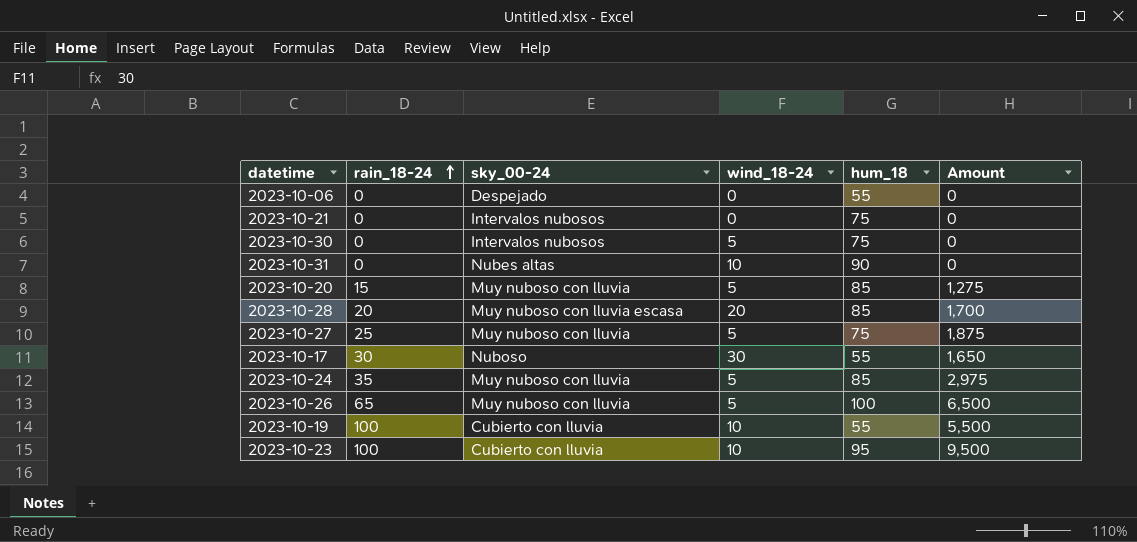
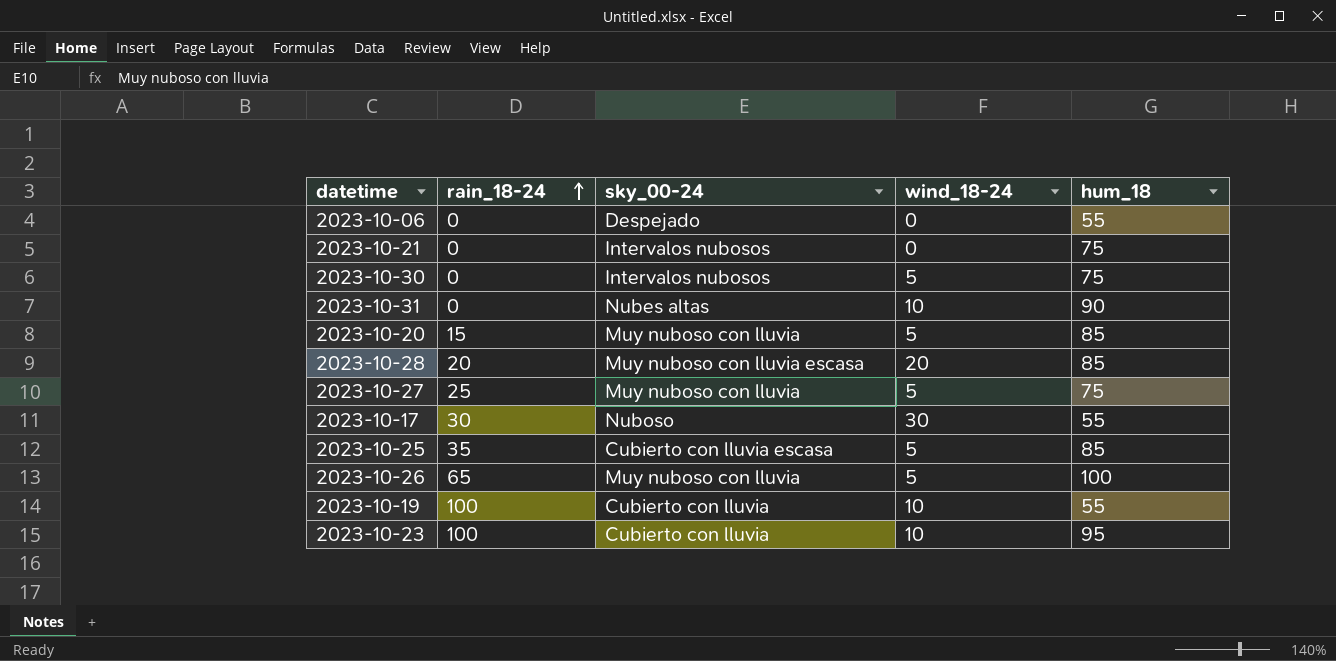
column Amount | formula: [rain_18-24] * [hum_18] -> none
row 2023-10-24: 35 | Muy nuboso con lluvia | 5 | 85 | 2,975 -> none
row 2023-10-25: none -> 35 | Cubierto con lluvia escasa | 5 | 85

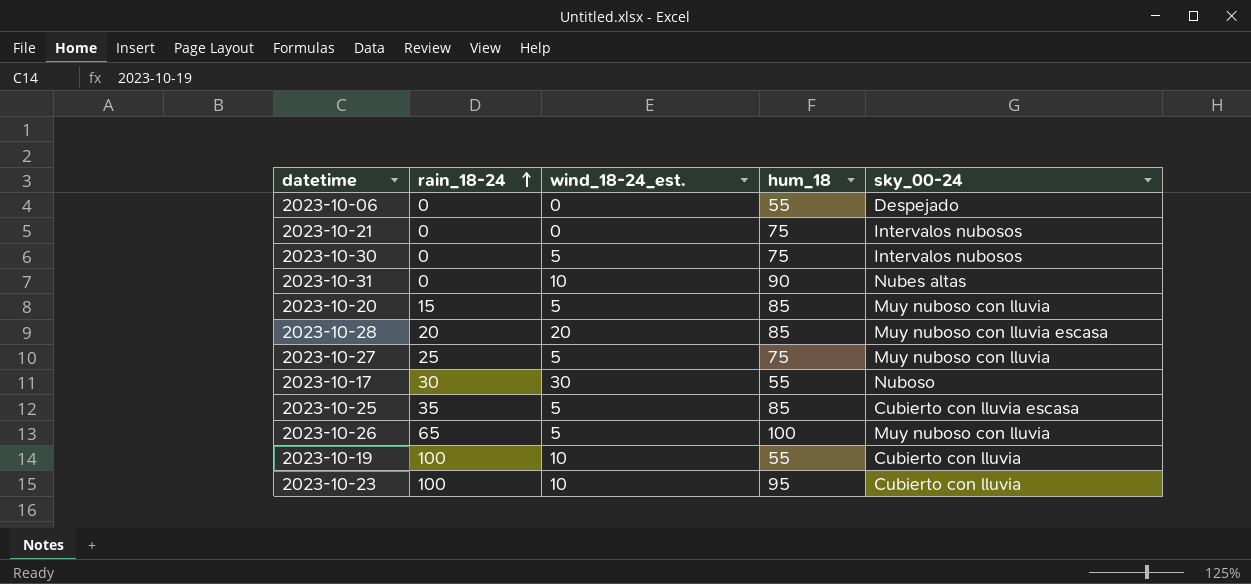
column name: wind_18-24 -> wind_18-24_est.
column sky_00-24 | position: 3 -> 5

